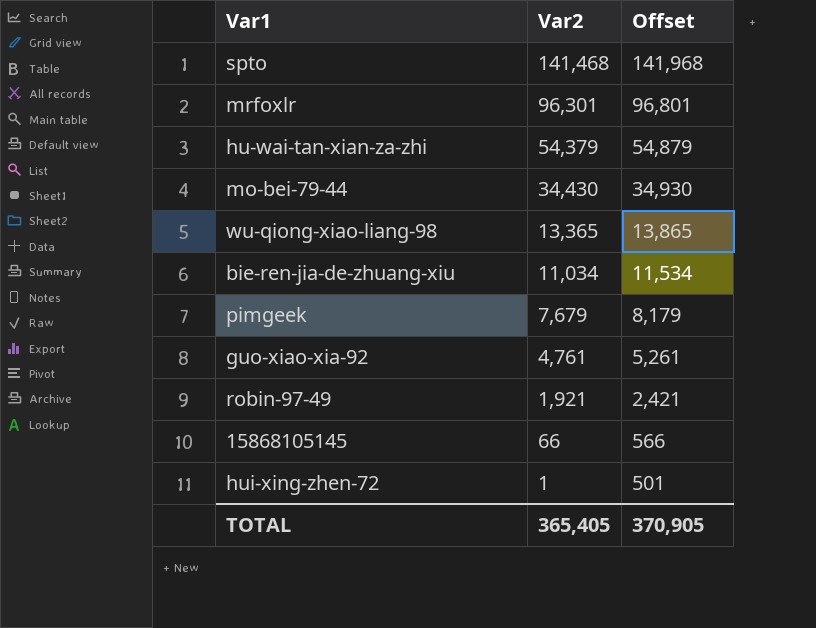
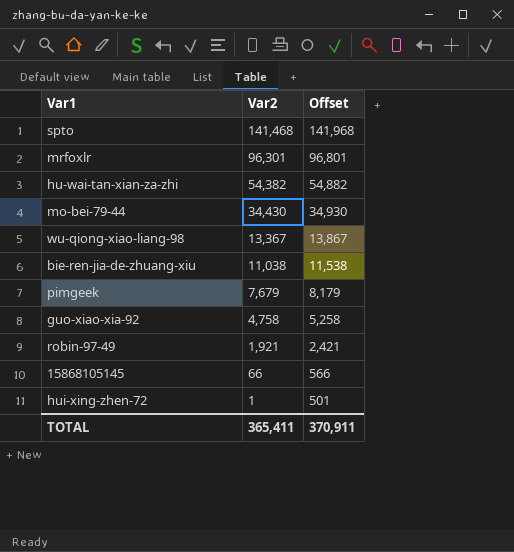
hu-wai-tan-xian-za-zhi | Var2: 54,379 -> 54,382
hu-wai-tan-xian-za-zhi | Offset: 54,879 -> 54,882
wu-qiong-xiao-liang-98 | Var2: 13,365 -> 13,367
wu-qiong-xiao-liang-98 | Offset: 13,865 -> 13,867
bie-ren-jia-de-zhuang-xiu | Var2: 11,034 -> 11,038
bie-ren-jia-de-zhuang-xiu | Offset: 11,534 -> 11,538
guo-xiao-xia-92 | Var2: 4,761 -> 4,758
guo-xiao-xia-92 | Offset: 5,261 -> 5,258
TOTAL | Var2: 365,405 -> 365,411
TOTAL | Offset: 370,905 -> 370,911

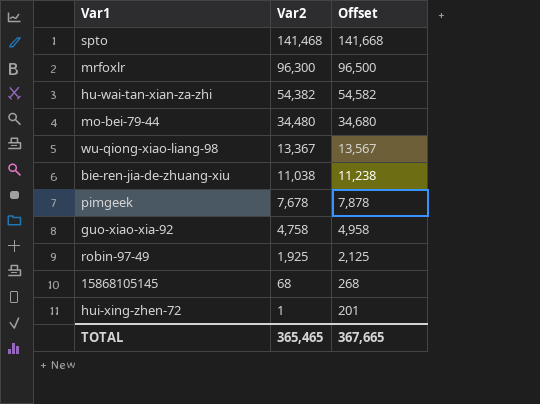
column Offset | formula: [Var2] + 500 -> [Var2] + 200
mrfoxlr | Var2: 96,301 -> 96,300
mo-bei-79-44 | Var2: 34,430 -> 34,480
pimgeek | Var2: 7,679 -> 7,678
robin-97-49 | Var2: 1,921 -> 1,925
15868105145 | Var2: 66 -> 68
TOTAL | Var2: 365,411 -> 365,465
TOTAL | Offset: 370,911 -> 367,665

